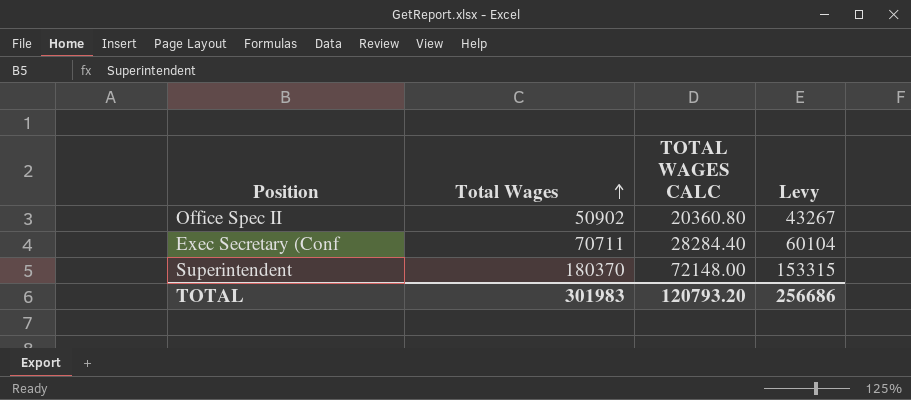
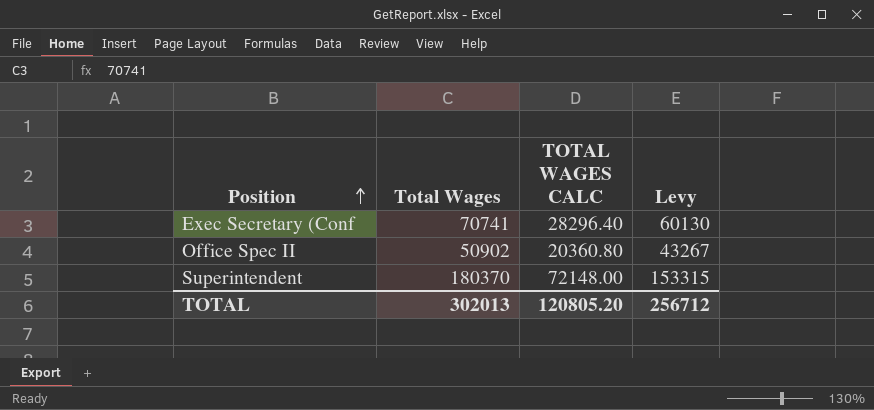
row order: Total Wages ascending -> Position ascending
Exec Secretary (Conf | Total Wages: 70711 -> 70741
Exec Secretary (Conf | TOTAL WAGES CALC: 28284.40 -> 28296.40
Exec Secretary (Conf | Levy: 60104 -> 60130
TOTAL | Total Wages: 301983 -> 302013
TOTAL | TOTAL WAGES CALC: 120793.20 -> 120805.20
TOTAL | Levy: 256686 -> 256712

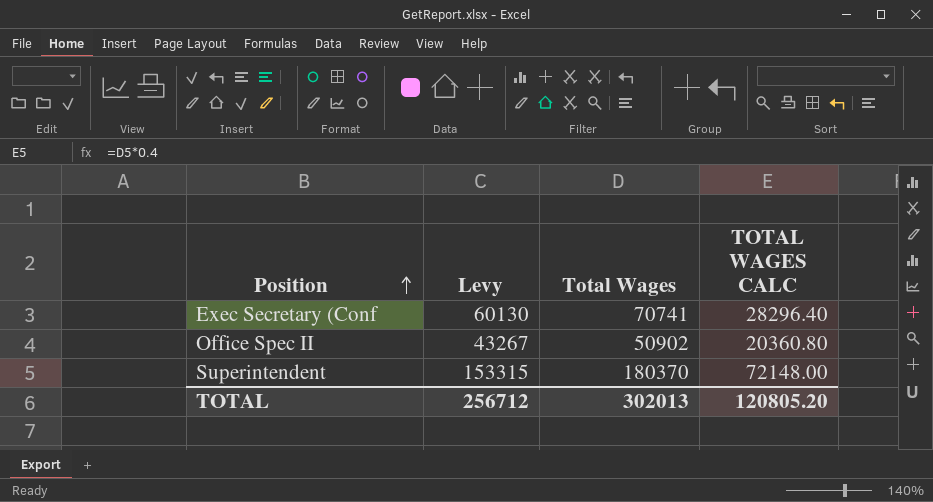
column Levy | position: 4 -> 2

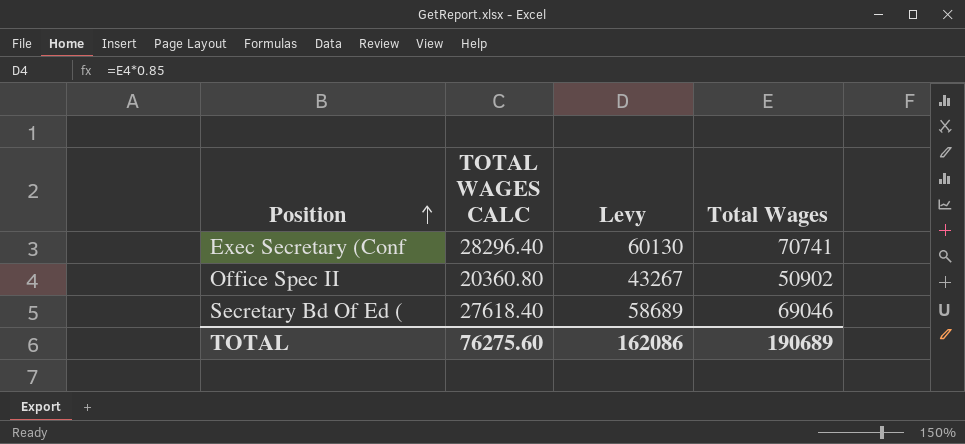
column TOTAL WAGES CALC | position: 4 -> 2
row Superintendent: 153315 | 180370 | 72148.00 -> none
row Secretary Bd Of Ed (: none -> 27618.40 | 58689 | 69046
TOTAL | TOTAL WAGES CALC: 120805.20 -> 76275.60
TOTAL | Levy: 256712 -> 162086
TOTAL | Total Wages: 302013 -> 190689

